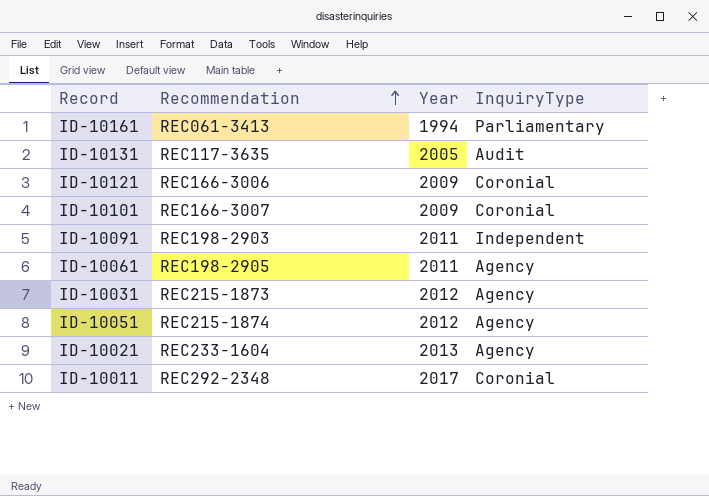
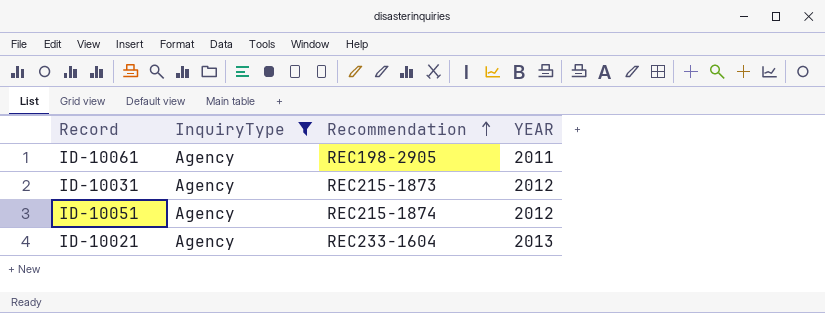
filter: none -> InquiryType = Agency
column InquiryType | position: 4 -> 2
column name: Year -> YEAR

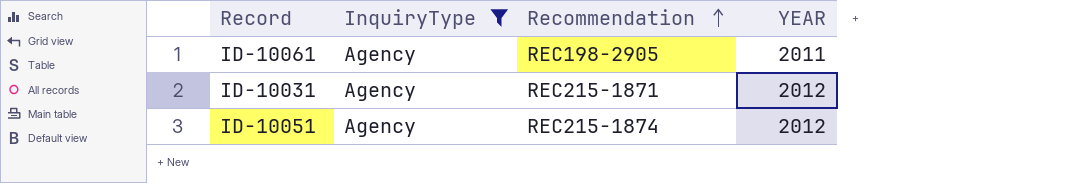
row ID-10021: Agency | REC233-1604 | 2013 -> none
ID-10031 | Recommendation: REC215-1873 -> REC215-1871

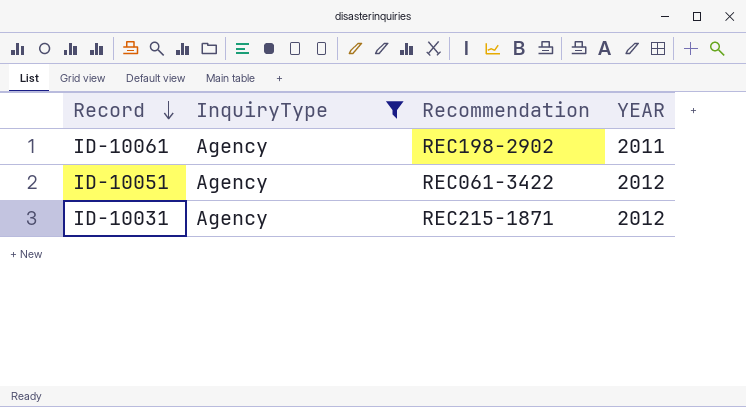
row order: Recommendation ascending -> Record descending
ID-10061 | Recommendation: REC198-2905 -> REC198-2902
ID-10051 | Recommendation: REC215-1874 -> REC061-3422

